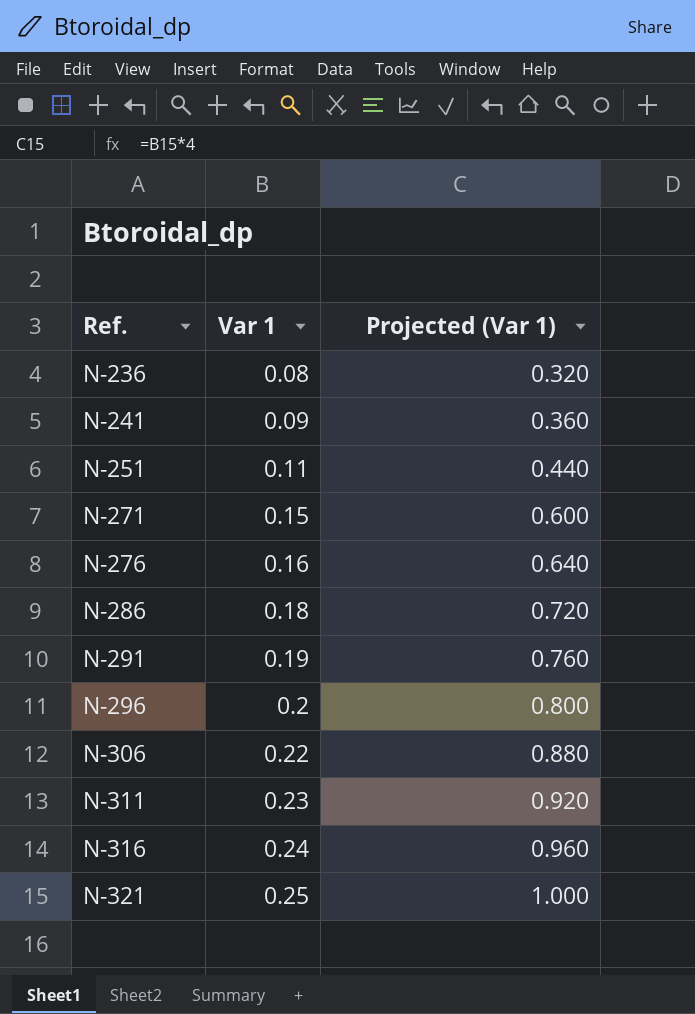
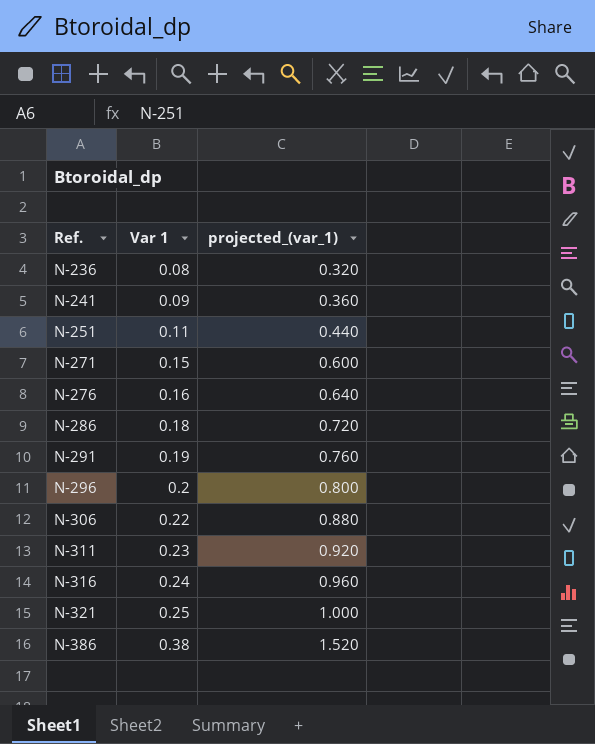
column name: Projected (Var 1) -> projected_(var_1)
row N-386: none -> 0.38 | 1.520

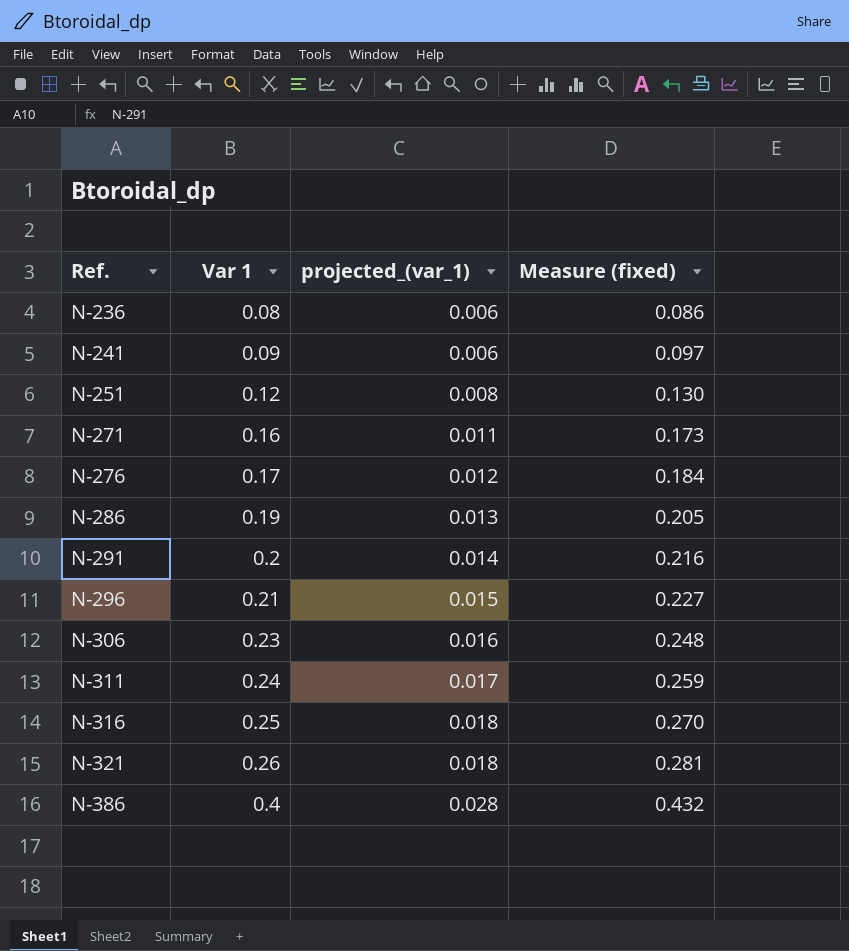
column projected_(var_1) | formula: [Var 1] * 4 -> [Var 1] * 0.07
column Measure (fixed) | formula: none -> [Var 1] * 1.08
N-251 | Var 1: 0.11 -> 0.12
N-271 | Var 1: 0.15 -> 0.16
N-276 | Var 1: 0.16 -> 0.17
N-286 | Var 1: 0.18 -> 0.19
N-291 | Var 1: 0.19 -> 0.2
N-296 | Var 1: 0.2 -> 0.21
N-306 | Var 1: 0.22 -> 0.23
N-311 | Var 1: 0.23 -> 0.24
N-316 | Var 1: 0.24 -> 0.25
N-321 | Var 1: 0.25 -> 0.26
N-386 | Var 1: 0.38 -> 0.4

